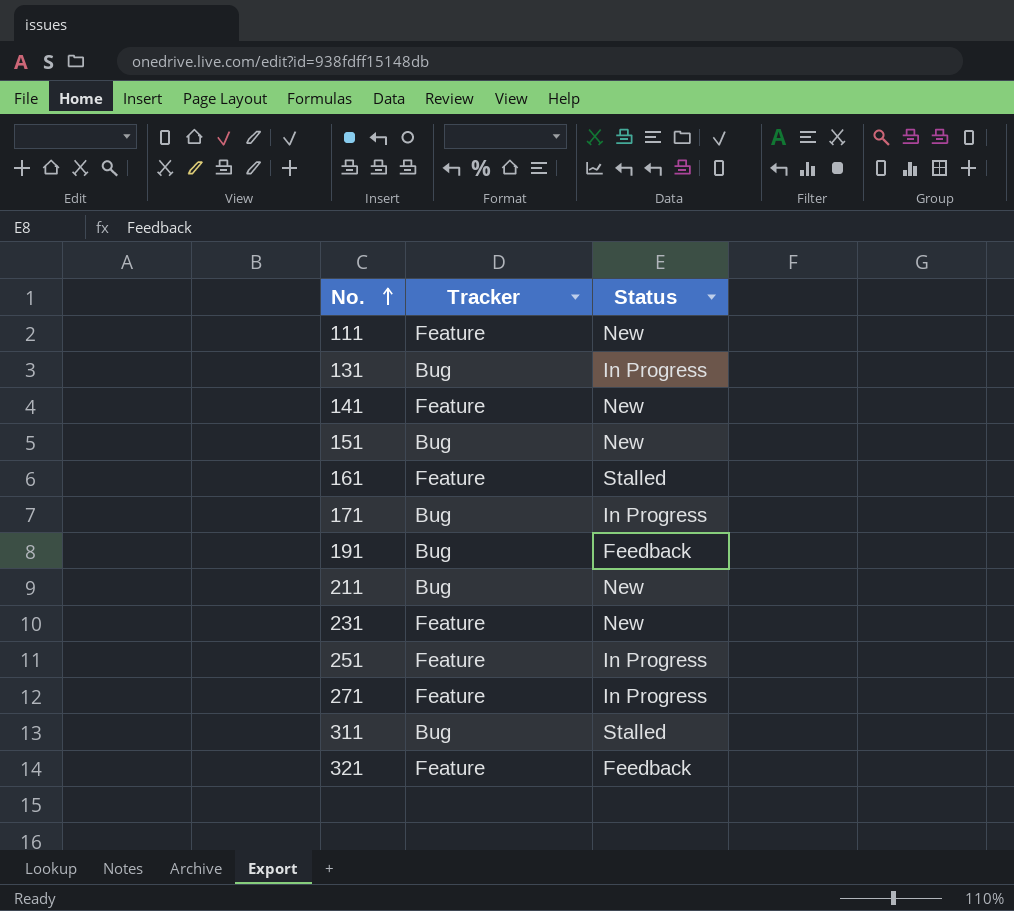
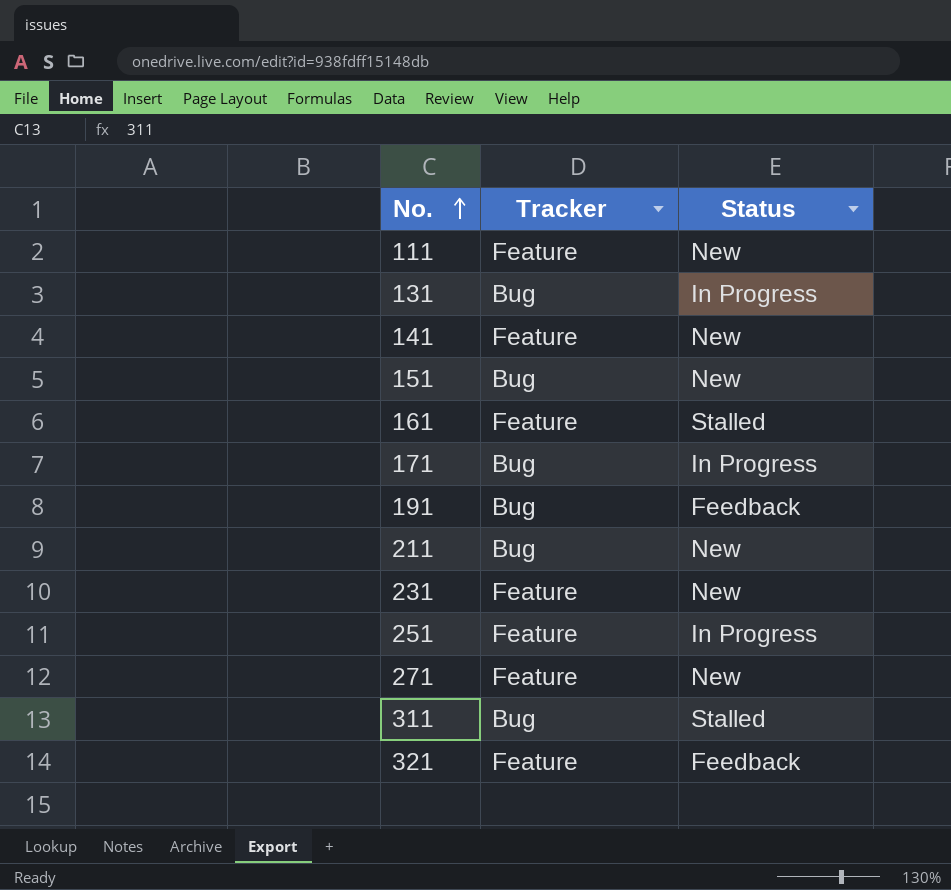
271 | Status: In Progress -> New

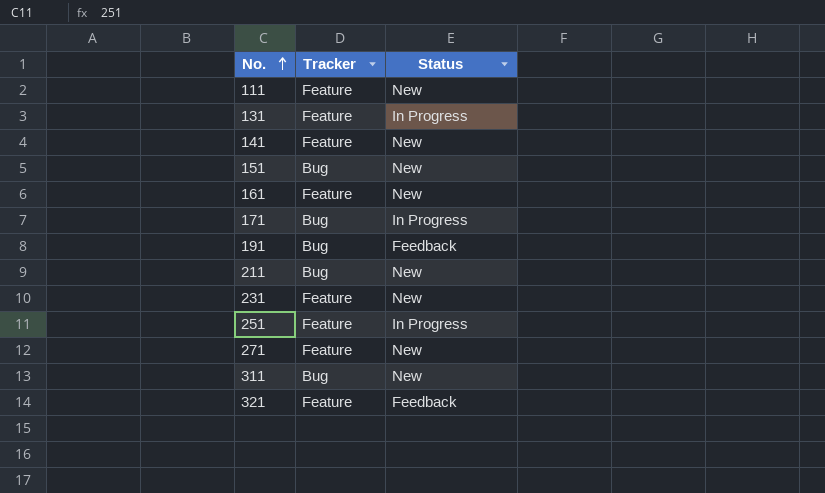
131 | Tracker: Bug -> Feature
161 | Status: Stalled -> New
311 | Status: Stalled -> New

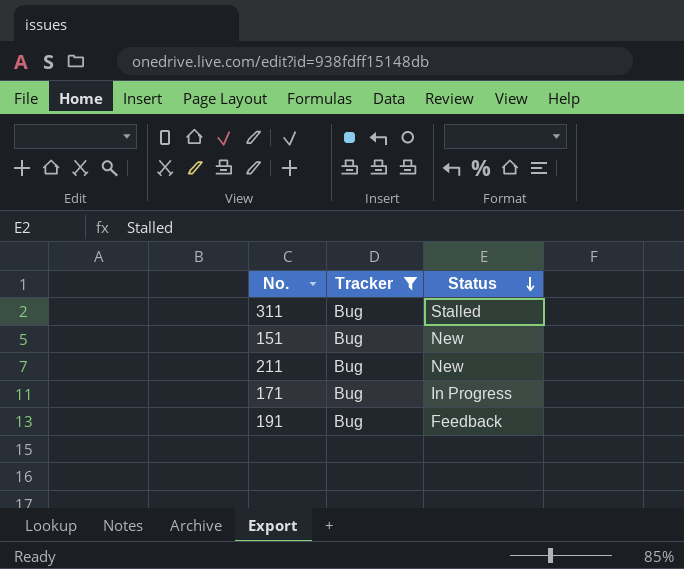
filter: none -> Tracker = Bug
row order: No. ascending -> Status descending
311 | Status: New -> Stalled

